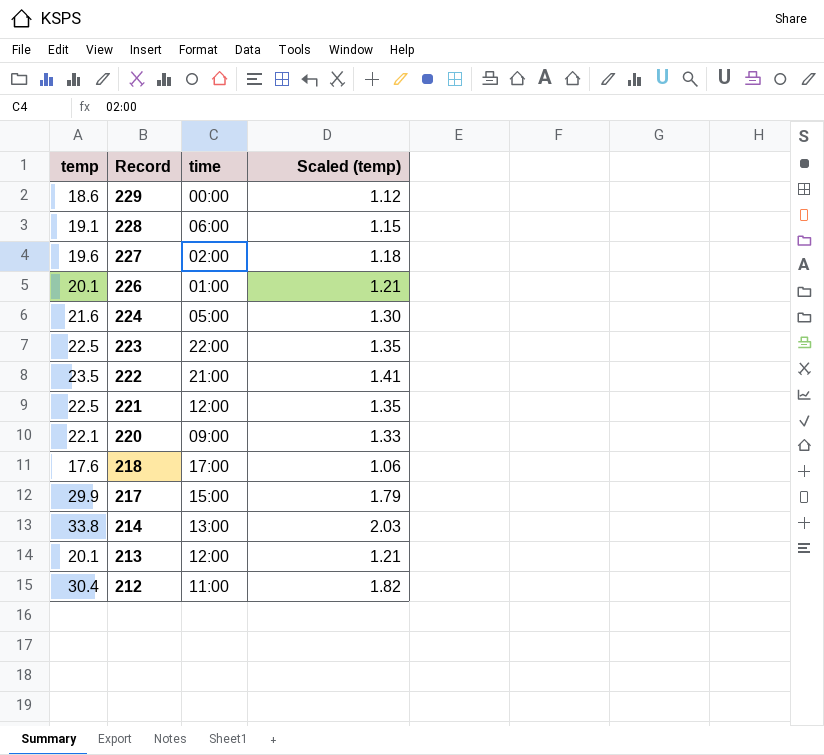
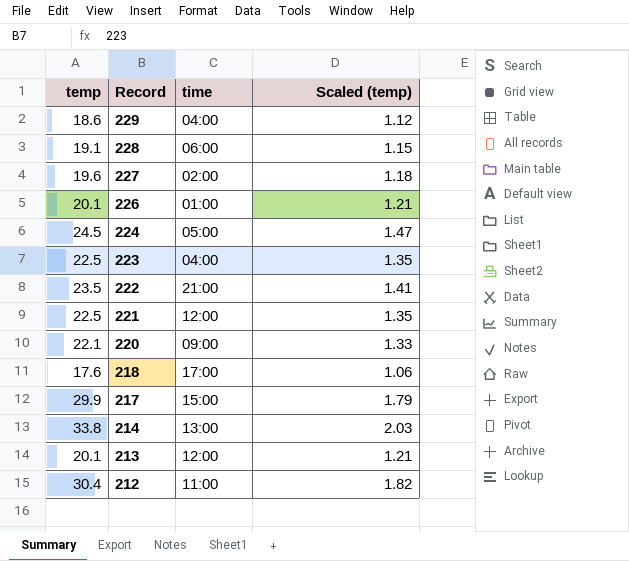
229 | time: 00:00 -> 04:00
224 | temp: 21.6 -> 24.5
224 | Scaled (temp): 1.30 -> 1.47
223 | time: 22:00 -> 04:00

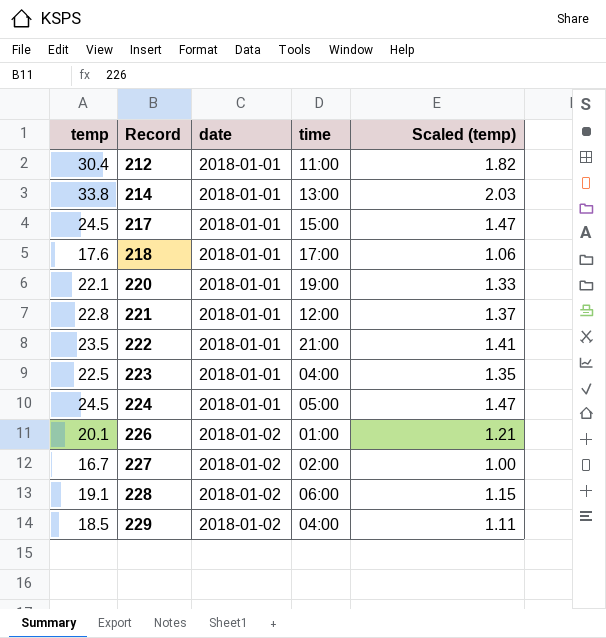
row order: Record descending -> Record ascending
column date | position: none -> 3
row 213: 20.1 | 12:00 | 1.21 -> none
217 | temp: 29.9 -> 24.5
217 | Scaled (temp): 1.79 -> 1.47
220 | time: 09:00 -> 19:00
221 | temp: 22.5 -> 22.8
221 | Scaled (temp): 1.35 -> 1.37
227 | temp: 19.6 -> 16.7
227 | Scaled (temp): 1.18 -> 1.00
229 | temp: 18.6 -> 18.5
229 | Scaled (temp): 1.12 -> 1.11

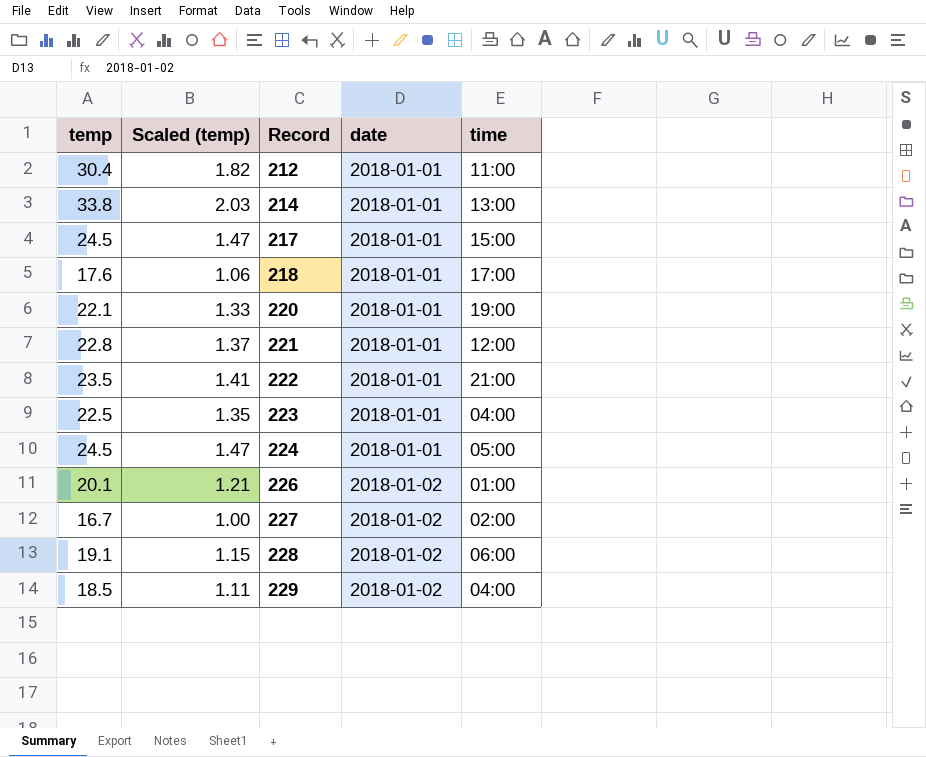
column Scaled (temp) | position: 5 -> 2

